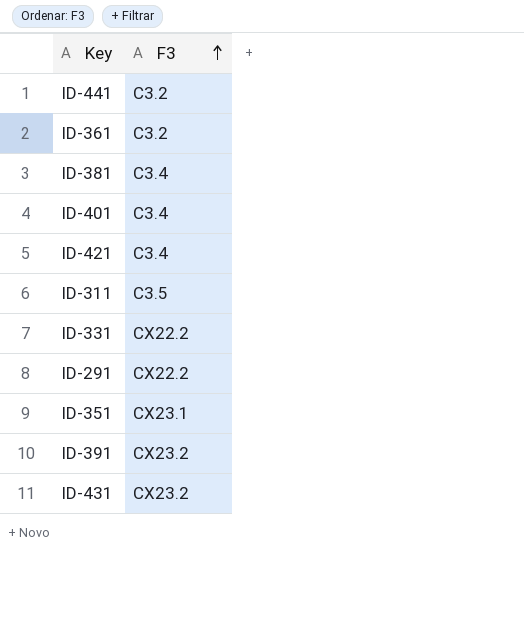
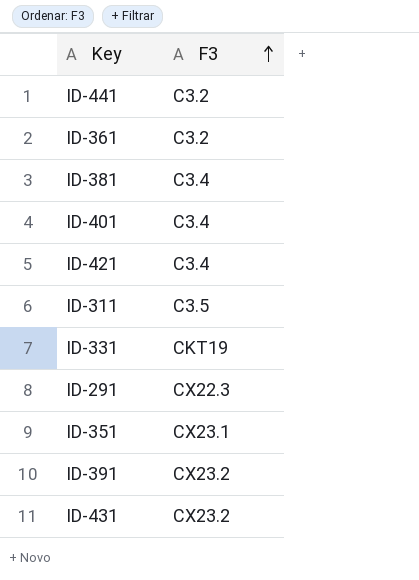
ID-331 | F3: CX22.2 -> CKT19
ID-291 | F3: CX22.2 -> CX22.3

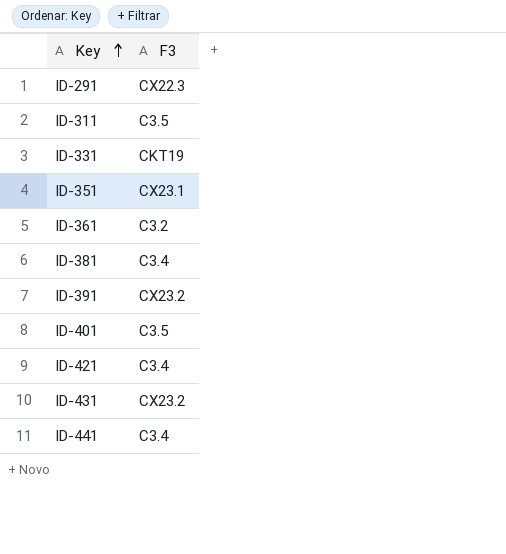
row order: F3 ascending -> Key ascending
ID-401 | F3: C3.4 -> C3.5
ID-441 | F3: C3.2 -> C3.4

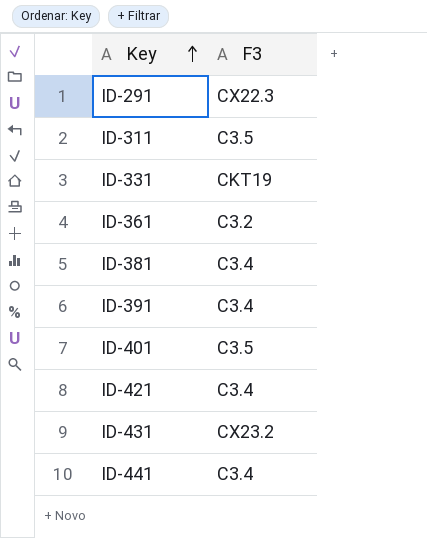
row ID-351: CX23.1 -> none
ID-391 | F3: CX23.2 -> C3.4

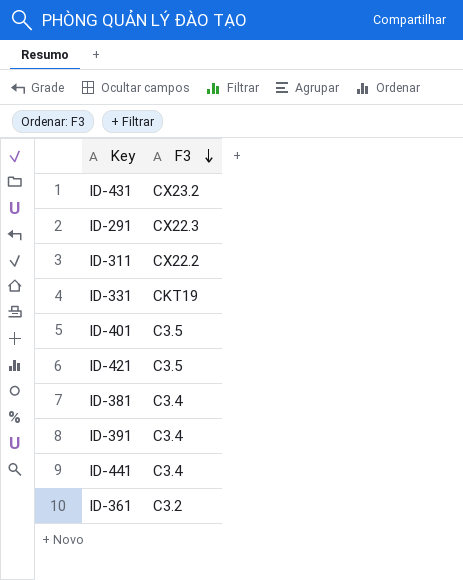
row order: Key ascending -> F3 descending
ID-311 | F3: C3.5 -> CX22.2
ID-421 | F3: C3.4 -> C3.5

